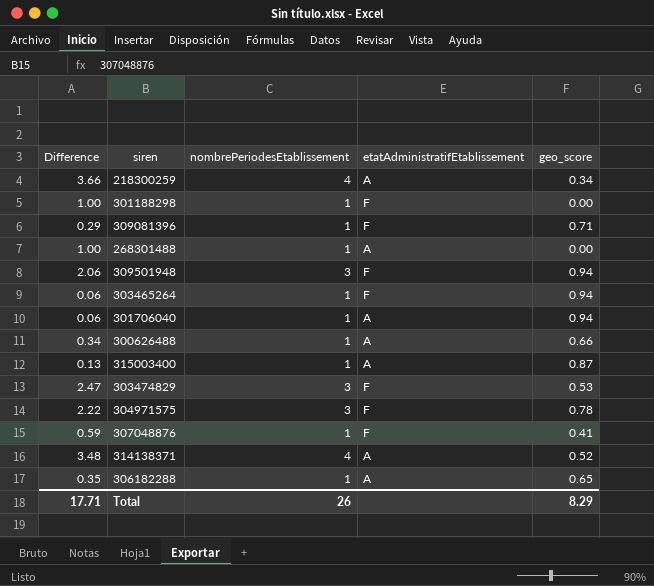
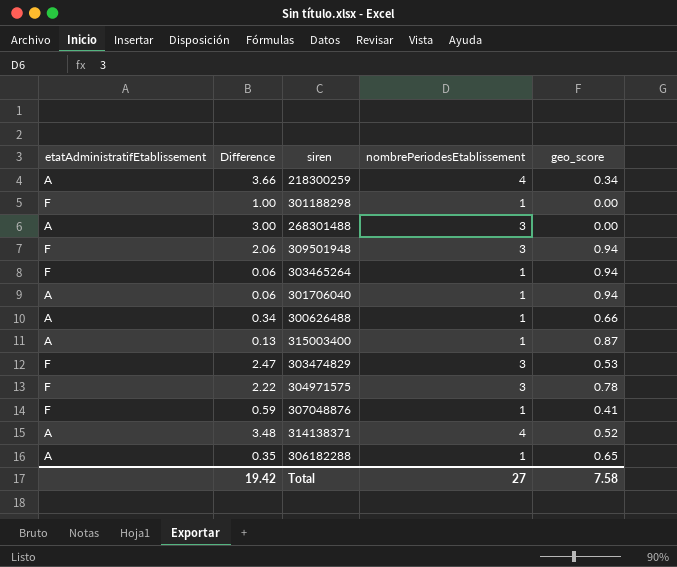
column etatAdministratifEtablissement | position: 4 -> 1
row 309081396: 0.29 | 1 | F | 0.71 -> none
268301488 | Difference: 1.00 -> 3.00
268301488 | nombrePeriodesEtablissement: 1 -> 3
Total | Difference: 17.71 -> 19.42
Total | nombrePeriodesEtablissement: 26 -> 27
Total | geo_score: 8.29 -> 7.58

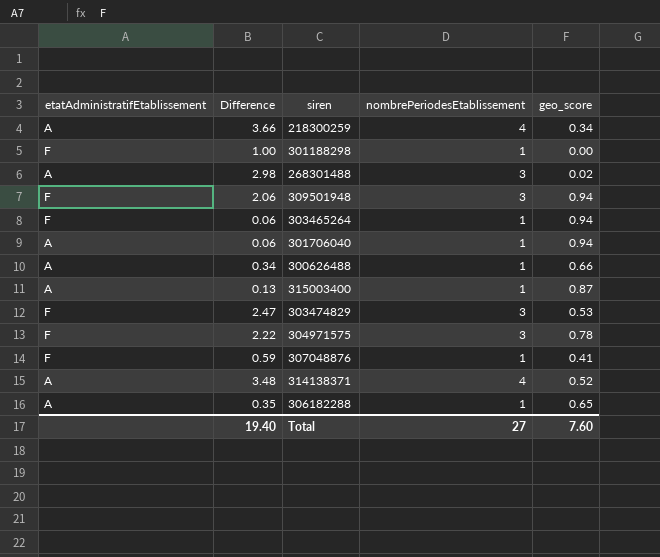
268301488 | Difference: 3.00 -> 2.98
268301488 | geo_score: 0.00 -> 0.02
Total | Difference: 19.42 -> 19.40
Total | geo_score: 7.58 -> 7.60

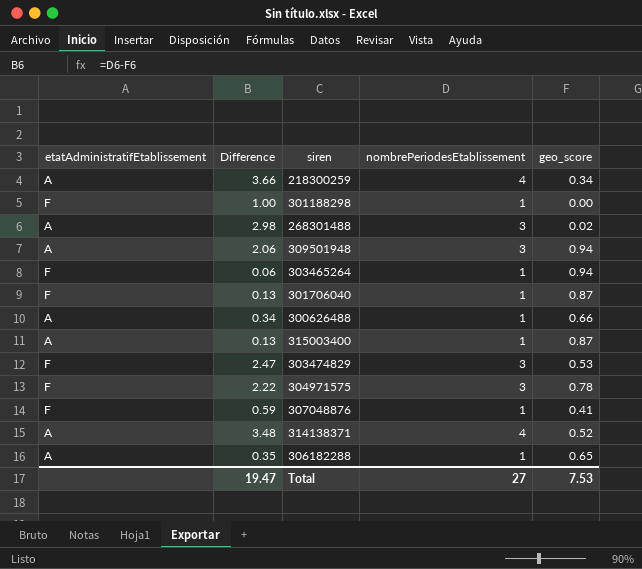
309501948 | etatAdministratifEtablissement: F -> A
301706040 | etatAdministratifEtablissement: A -> F
301706040 | Difference: 0.06 -> 0.13
301706040 | geo_score: 0.94 -> 0.87
Total | Difference: 19.40 -> 19.47
Total | geo_score: 7.60 -> 7.53

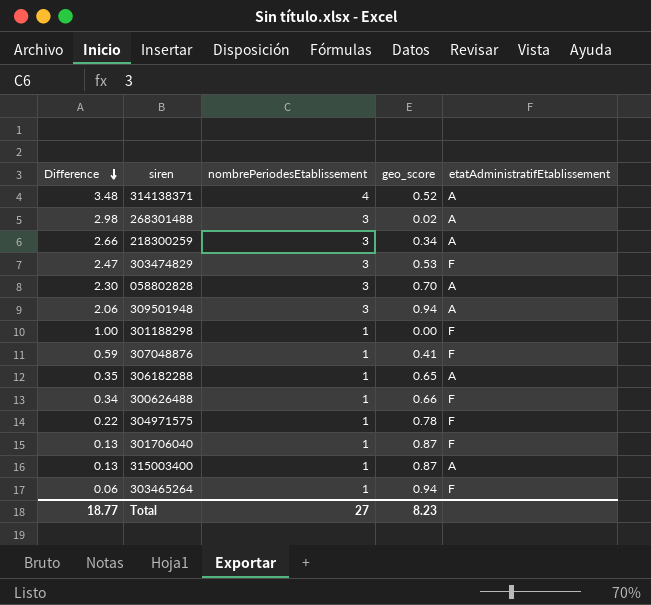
row order: none -> Difference descending
column etatAdministratifEtablissement | position: 1 -> 5
218300259 | Difference: 3.66 -> 2.66
218300259 | nombrePeriodesEtablissement: 4 -> 3
row 058802828: none -> 2.30 | 3 | 0.70 | A
300626488 | etatAdministratifEtablissement: A -> F
304971575 | Difference: 2.22 -> 0.22
304971575 | nombrePeriodesEtablissement: 3 -> 1
Total | Difference: 19.47 -> 18.77
Total | geo_score: 7.53 -> 8.23

